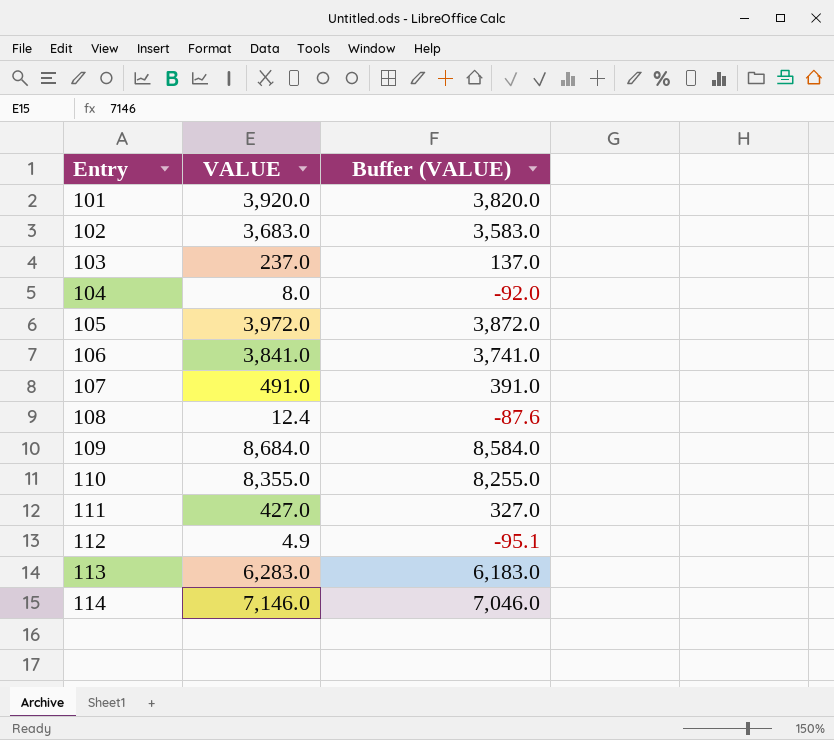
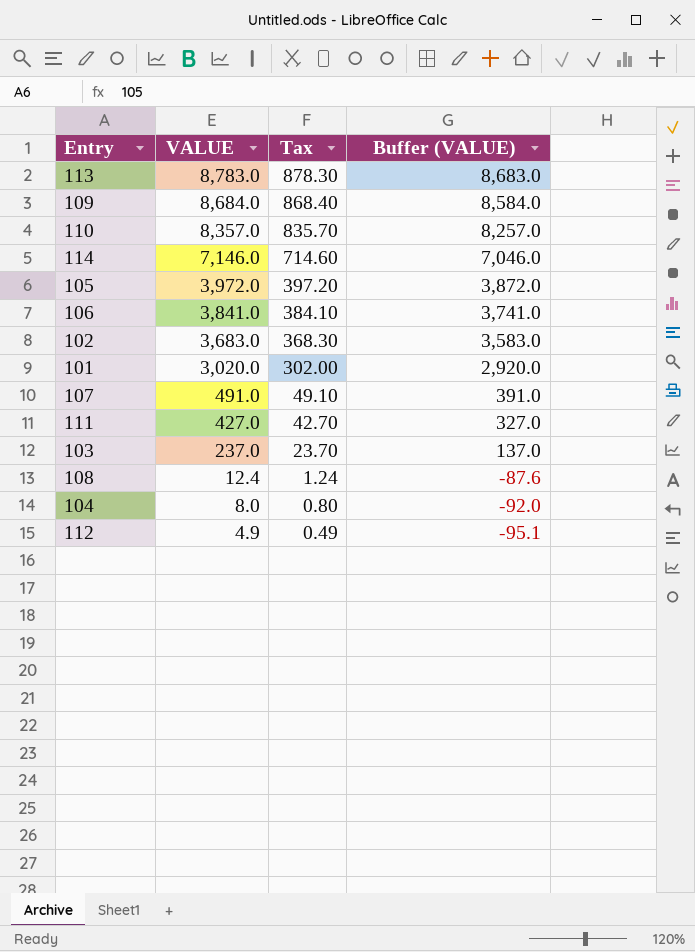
row order: Entry ascending -> VALUE descending
column Tax | formula: none -> [VALUE] * 0.1
113 | VALUE: 6,283.0 -> 8,783.0
113 | Buffer (VALUE): 6,183.0 -> 8,683.0
110 | VALUE: 8,355.0 -> 8,357.0
110 | Buffer (VALUE): 8,255.0 -> 8,257.0
101 | VALUE: 3,920.0 -> 3,020.0
101 | Buffer (VALUE): 3,820.0 -> 2,920.0

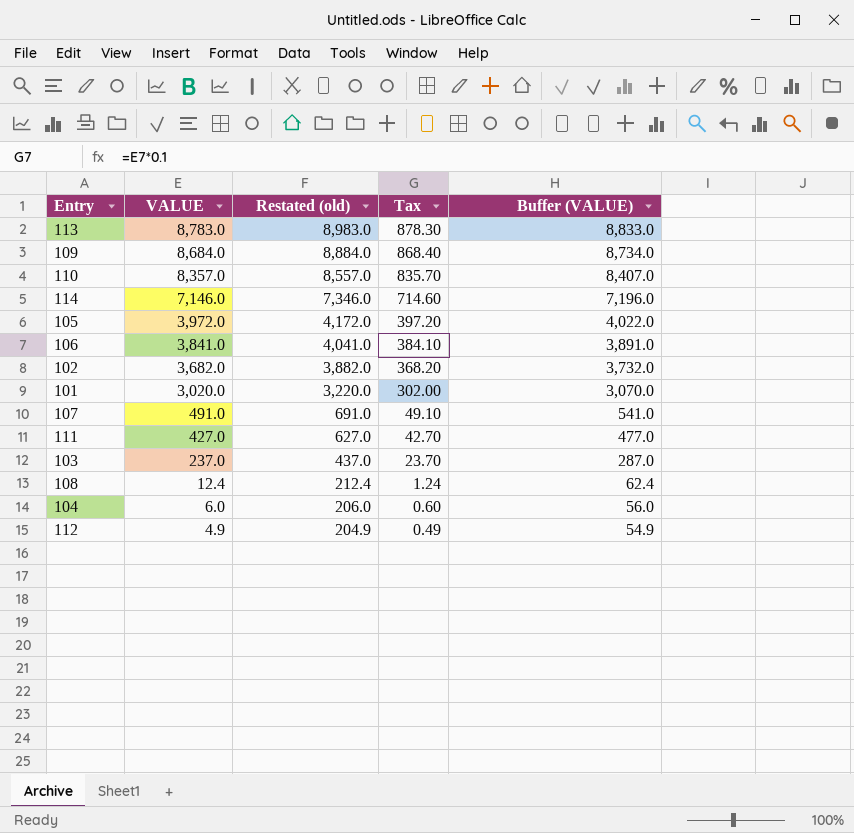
column Restated (old) | formula: none -> [VALUE] + 200
column Buffer (VALUE) | formula: [VALUE] - 100 -> [VALUE] + 50
102 | VALUE: 3,683.0 -> 3,682.0
102 | Tax: 368.30 -> 368.20
104 | VALUE: 8.0 -> 6.0
104 | Tax: 0.80 -> 0.60

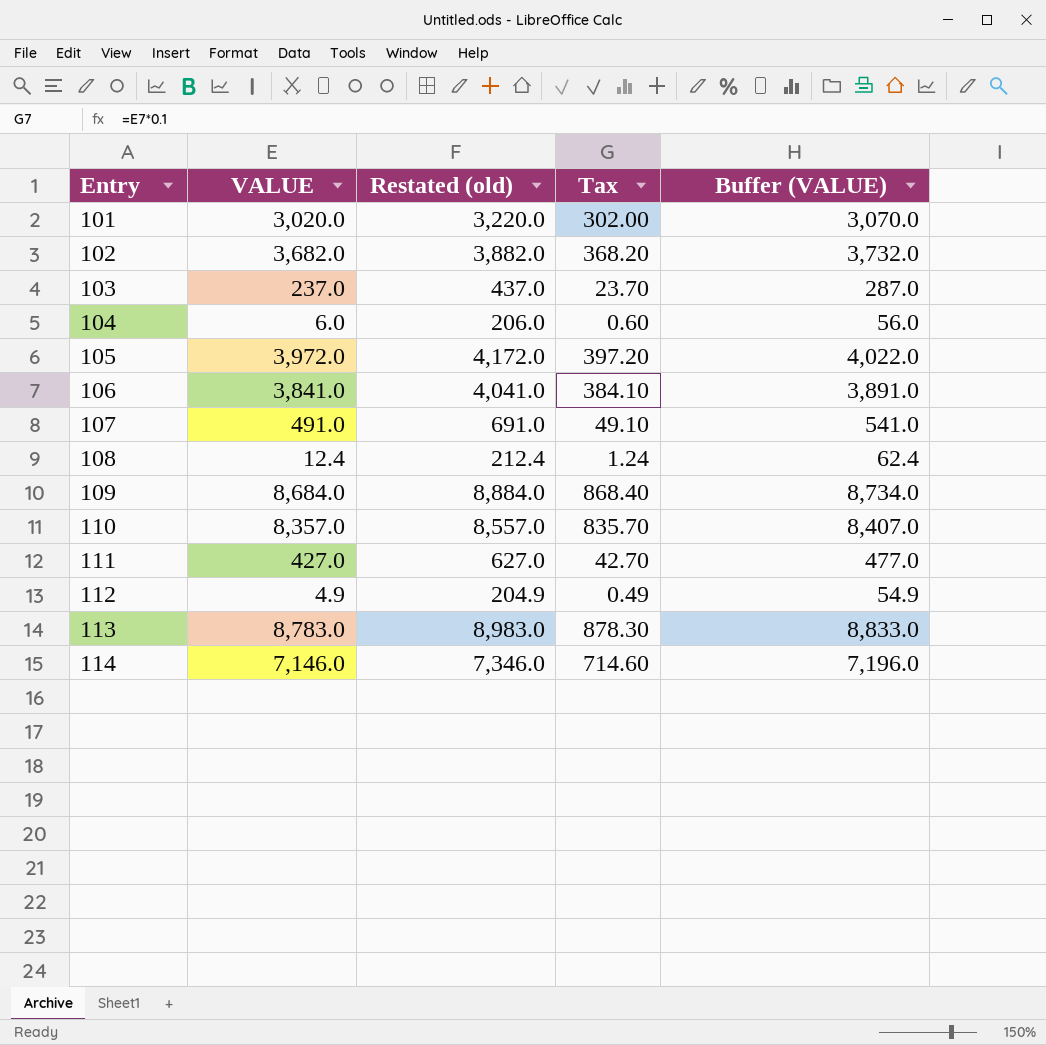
row order: VALUE descending -> Entry ascending

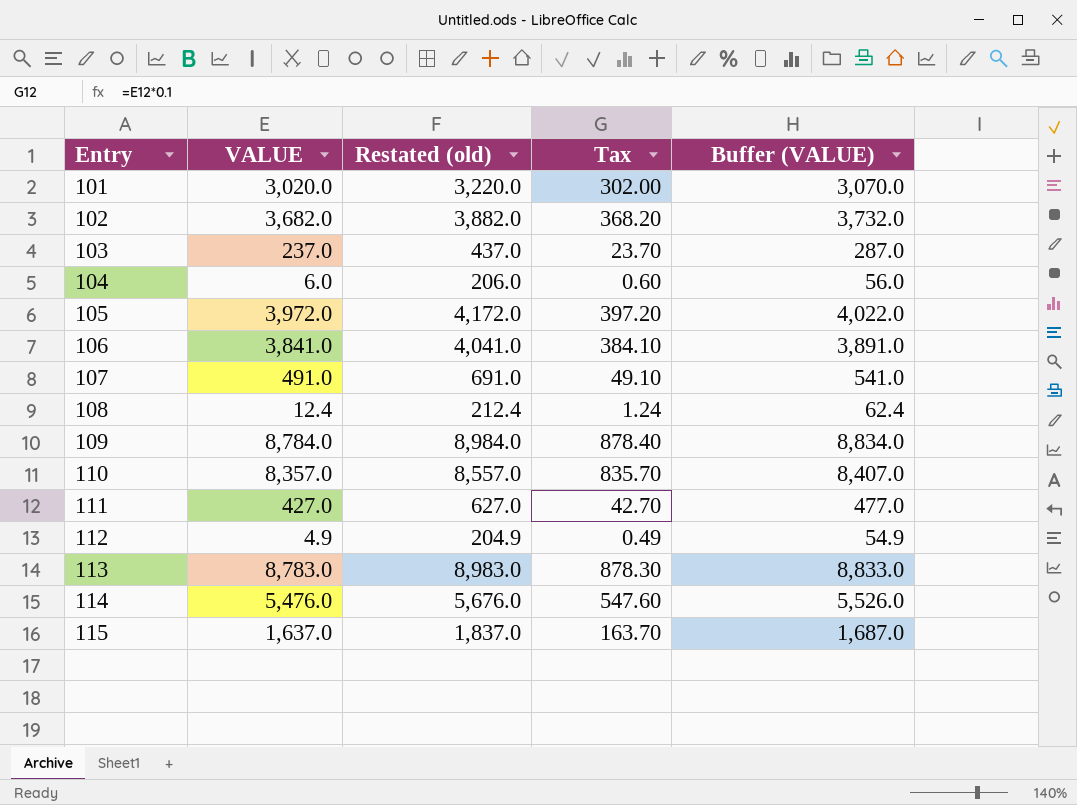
109 | VALUE: 8,684.0 -> 8,784.0
109 | Restated (old): 8,884.0 -> 8,984.0
109 | Tax: 868.40 -> 878.40
109 | Buffer (VALUE): 8,734.0 -> 8,834.0
114 | VALUE: 7,146.0 -> 5,476.0
114 | Restated (old): 7,346.0 -> 5,676.0
114 | Tax: 714.60 -> 547.60
114 | Buffer (VALUE): 7,196.0 -> 5,526.0
row 115: none -> 1,637.0 | 1,837.0 | 163.70 | 1,687.0

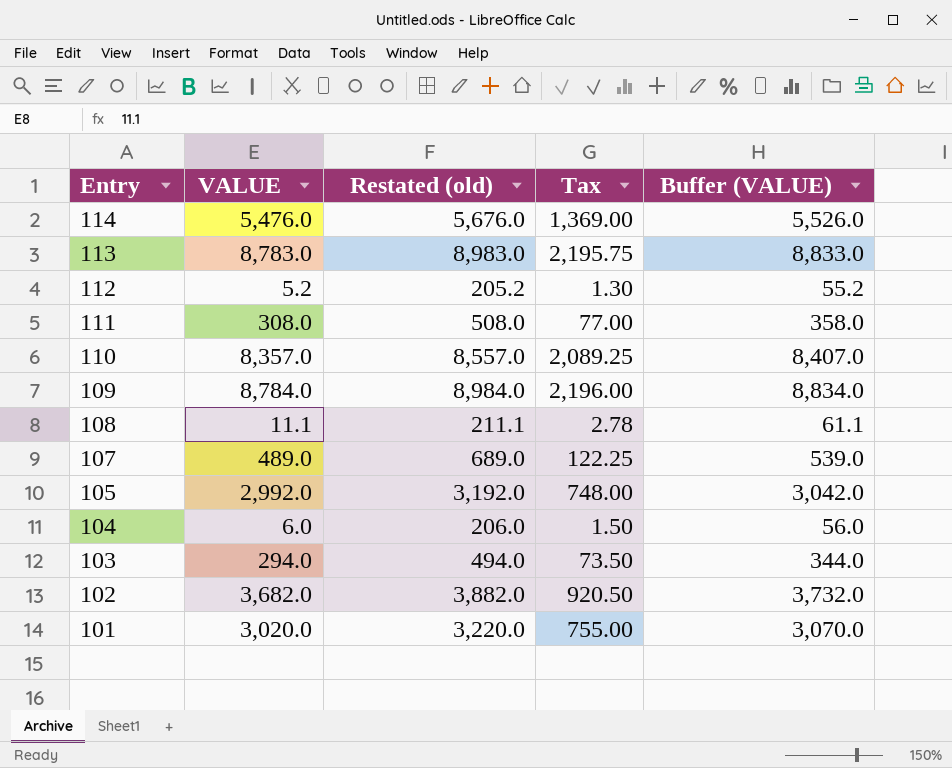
row order: Entry ascending -> Entry descending
column Tax | formula: [VALUE] * 0.1 -> [VALUE] * 0.25
row 106: 3,841.0 | 4,041.0 | 384.10 | 3,891.0 -> none
row 115: 1,637.0 | 1,837.0 | 163.70 | 1,687.0 -> none
112 | VALUE: 4.9 -> 5.2
112 | Restated (old): 204.9 -> 205.2
112 | Buffer (VALUE): 54.9 -> 55.2
111 | VALUE: 427.0 -> 308.0
111 | Restated (old): 627.0 -> 508.0
111 | Buffer (VALUE): 477.0 -> 358.0
108 | VALUE: 12.4 -> 11.1
108 | Restated (old): 212.4 -> 211.1
108 | Buffer (VALUE): 62.4 -> 61.1
107 | VALUE: 491.0 -> 489.0
107 | Restated (old): 691.0 -> 689.0
107 | Buffer (VALUE): 541.0 -> 539.0
105 | VALUE: 3,972.0 -> 2,992.0
105 | Restated (old): 4,172.0 -> 3,192.0
105 | Buffer (VALUE): 4,022.0 -> 3,042.0
103 | VALUE: 237.0 -> 294.0
103 | Restated (old): 437.0 -> 494.0
103 | Buffer (VALUE): 287.0 -> 344.0

